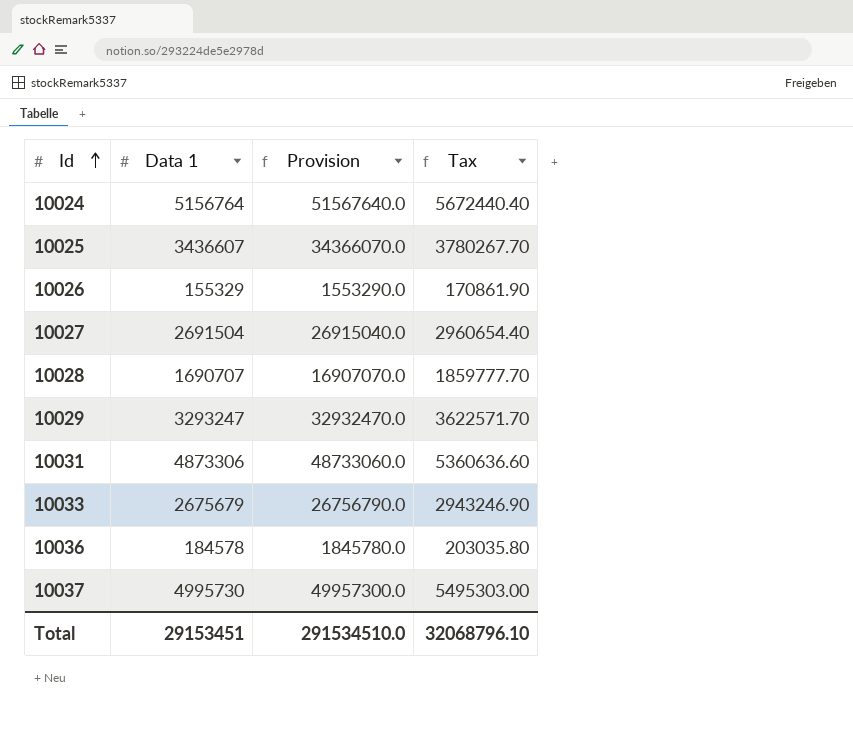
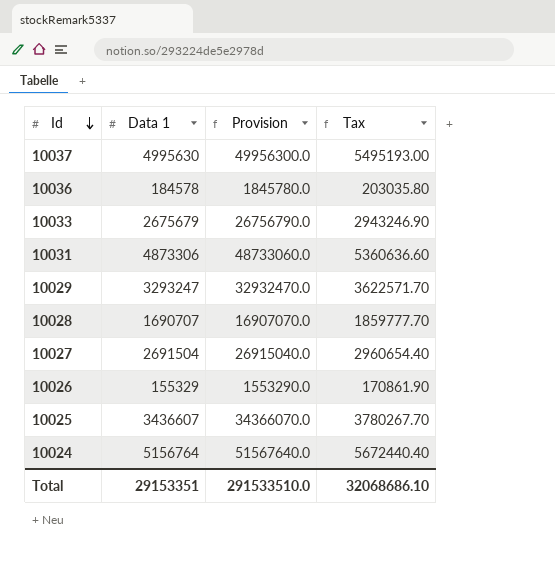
row order: Id ascending -> Id descending
10037 | Data 1: 4995730 -> 4995630
10037 | Provision: 49957300.0 -> 49956300.0
10037 | Tax: 5495303.00 -> 5495193.00
Total | Data 1: 29153451 -> 29153351
Total | Provision: 291534510.0 -> 291533510.0
Total | Tax: 32068796.10 -> 32068686.10

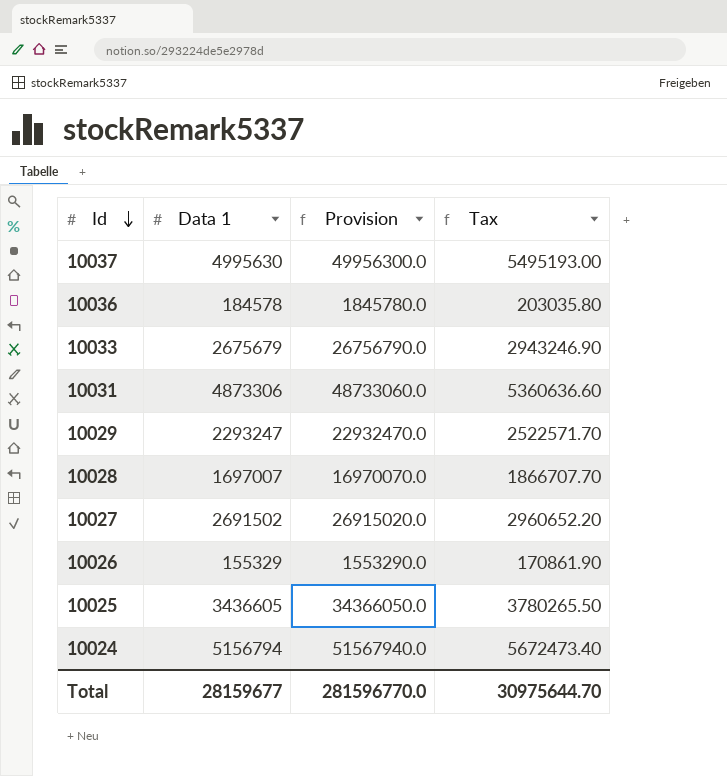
10029 | Data 1: 3293247 -> 2293247
10029 | Provision: 32932470.0 -> 22932470.0
10029 | Tax: 3622571.70 -> 2522571.70
10028 | Data 1: 1690707 -> 1697007
10028 | Provision: 16907070.0 -> 16970070.0
10028 | Tax: 1859777.70 -> 1866707.70
10027 | Data 1: 2691504 -> 2691502
10027 | Provision: 26915040.0 -> 26915020.0
10027 | Tax: 2960654.40 -> 2960652.20
10025 | Data 1: 3436607 -> 3436605
10025 | Provision: 34366070.0 -> 34366050.0
10025 | Tax: 3780267.70 -> 3780265.50
10024 | Data 1: 5156764 -> 5156794
10024 | Provision: 51567640.0 -> 51567940.0
10024 | Tax: 5672440.40 -> 5672473.40
Total | Data 1: 29153351 -> 28159677
Total | Provision: 291533510.0 -> 281596770.0
Total | Tax: 32068686.10 -> 30975644.70

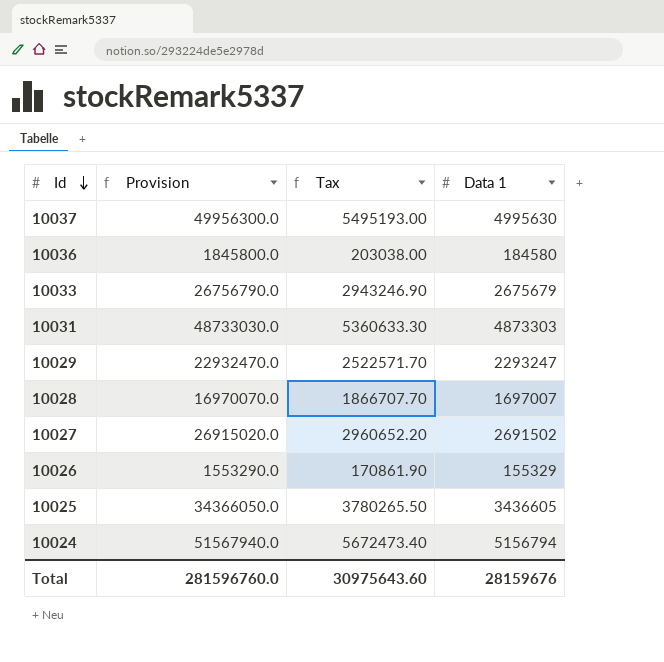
column Data 1 | position: 2 -> 4
10036 | Provision: 1845780.0 -> 1845800.0
10036 | Tax: 203035.80 -> 203038.00
10036 | Data 1: 184578 -> 184580
10031 | Provision: 48733060.0 -> 48733030.0
10031 | Tax: 5360636.60 -> 5360633.30
10031 | Data 1: 4873306 -> 4873303
Total | Provision: 281596770.0 -> 281596760.0
Total | Tax: 30975644.70 -> 30975643.60
Total | Data 1: 28159677 -> 28159676

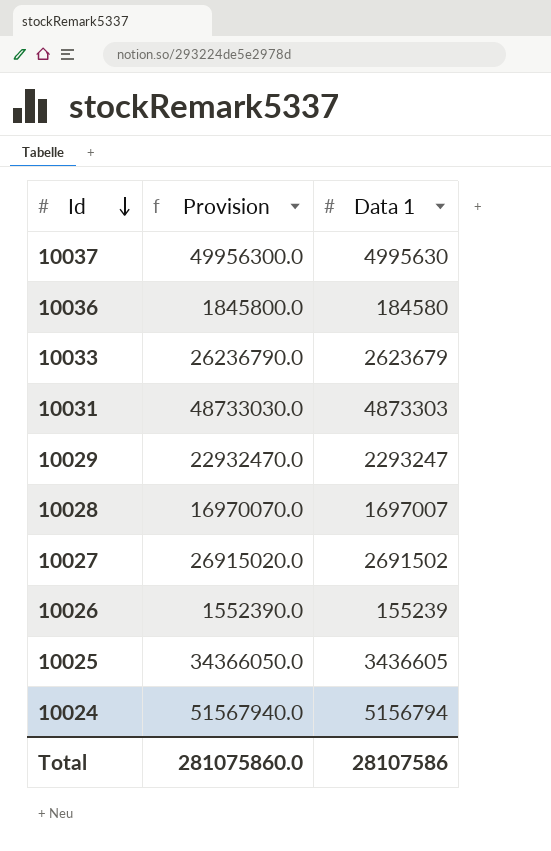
column Tax | formula: [Data 1] * 1.1 -> none
10033 | Provision: 26756790.0 -> 26236790.0
10033 | Data 1: 2675679 -> 2623679
10026 | Provision: 1553290.0 -> 1552390.0
10026 | Data 1: 155329 -> 155239
Total | Provision: 281596760.0 -> 281075860.0
Total | Data 1: 28159676 -> 28107586

